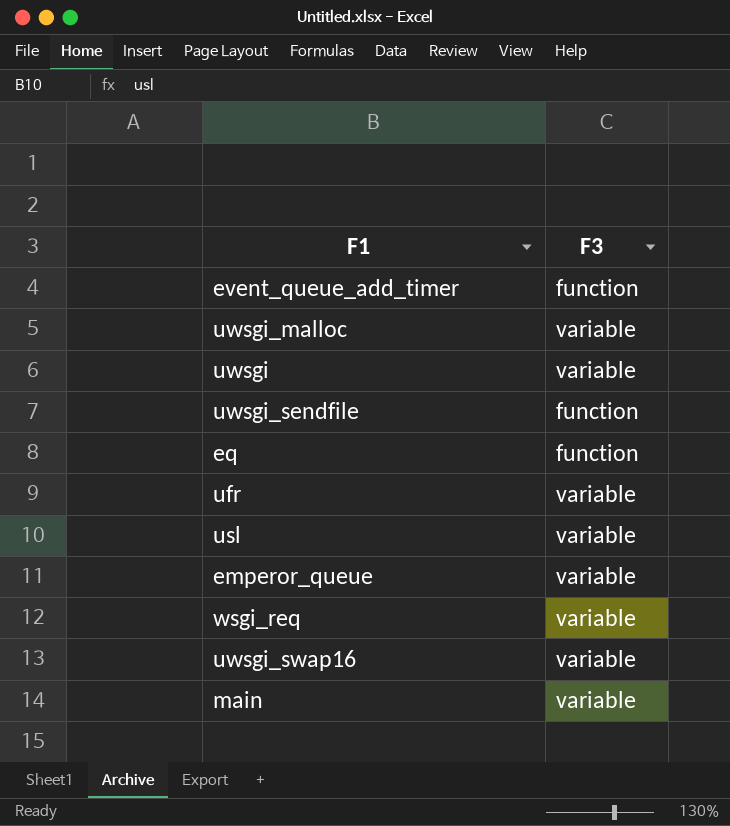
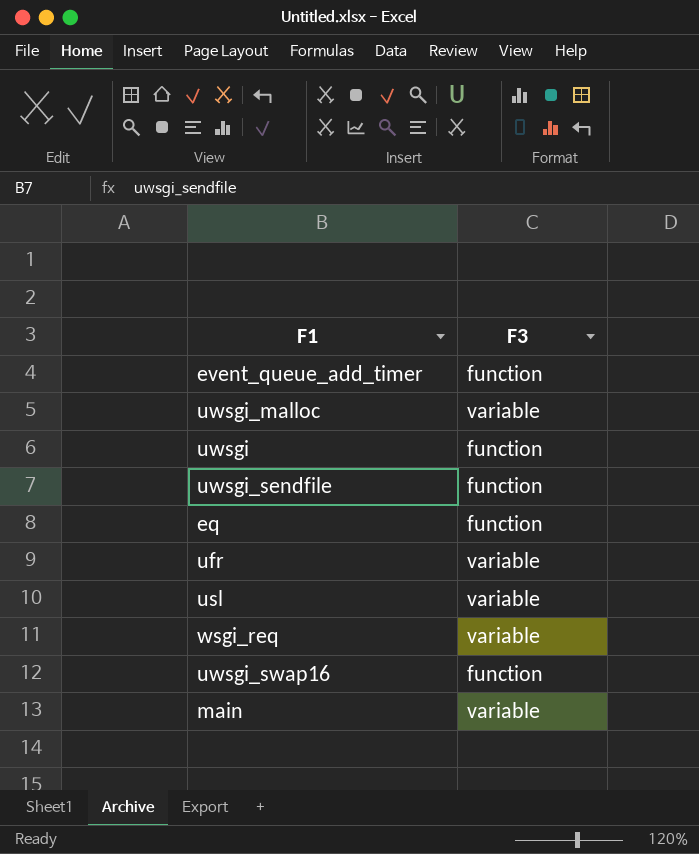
row emperor_queue: variable -> none
uwsgi | F3: variable -> function
uwsgi_swap16 | F3: variable -> function

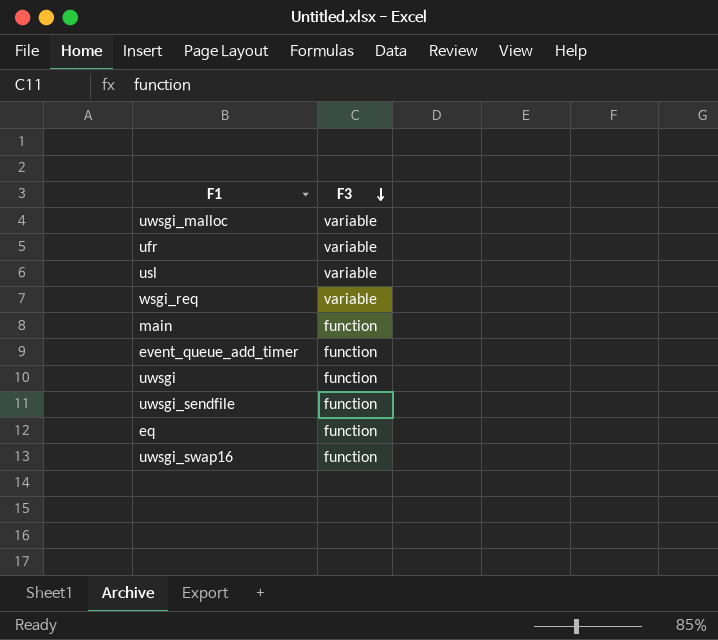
row order: none -> F3 descending
main | F3: variable -> function

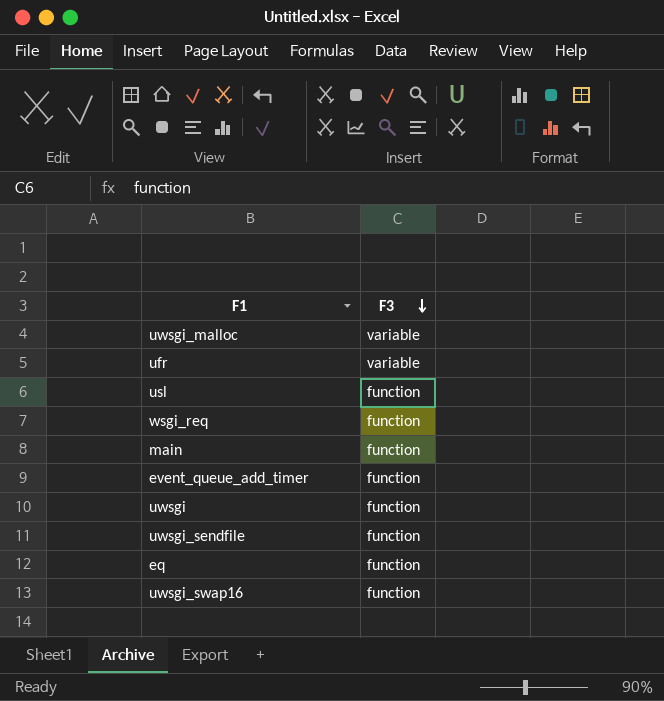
usl | F3: variable -> function
wsgi_req | F3: variable -> function

